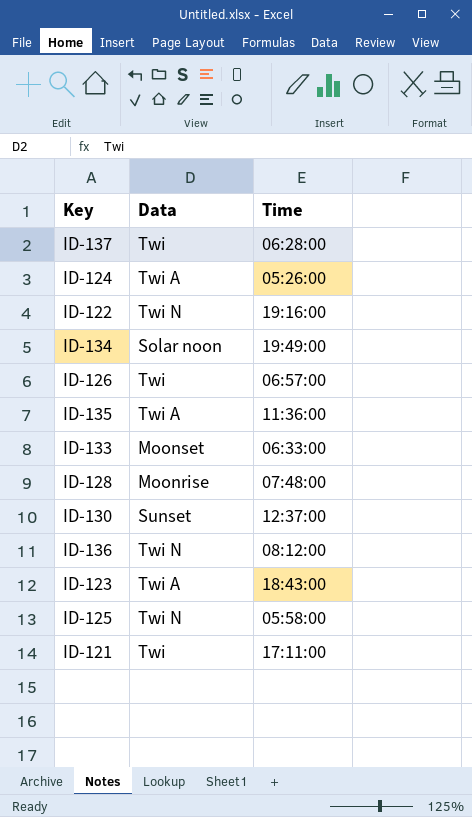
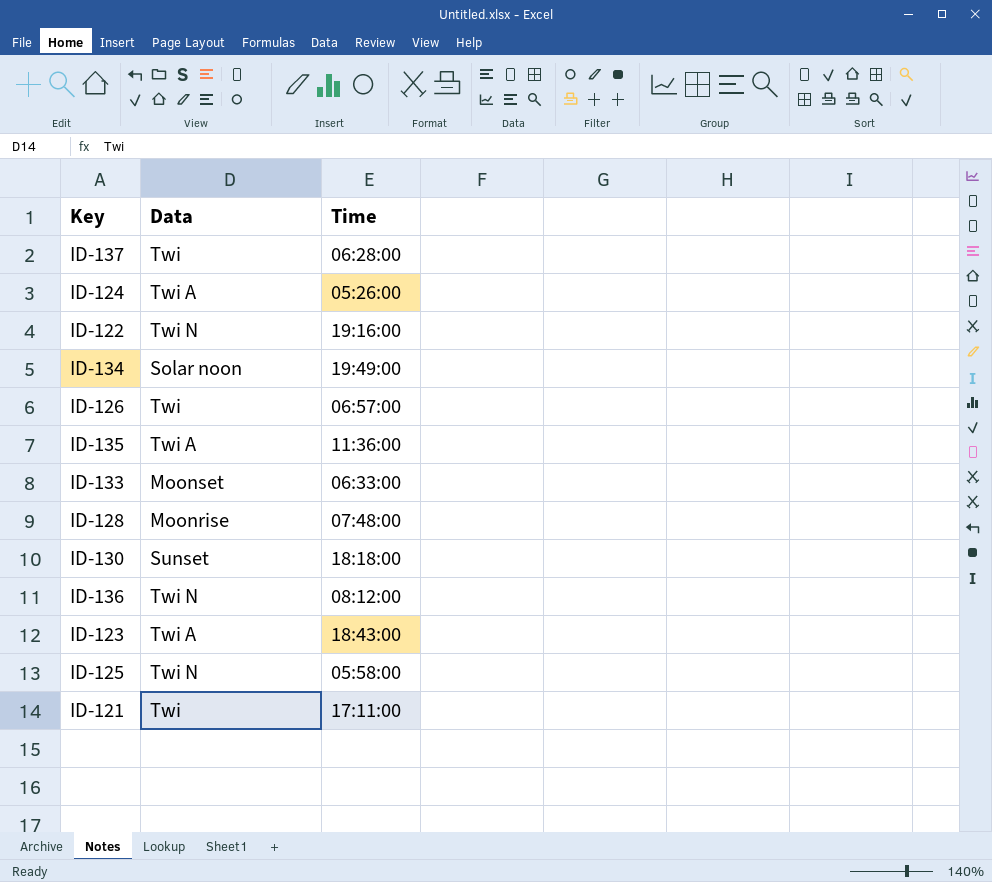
ID-130 | Time: 12:37:00 -> 18:18:00

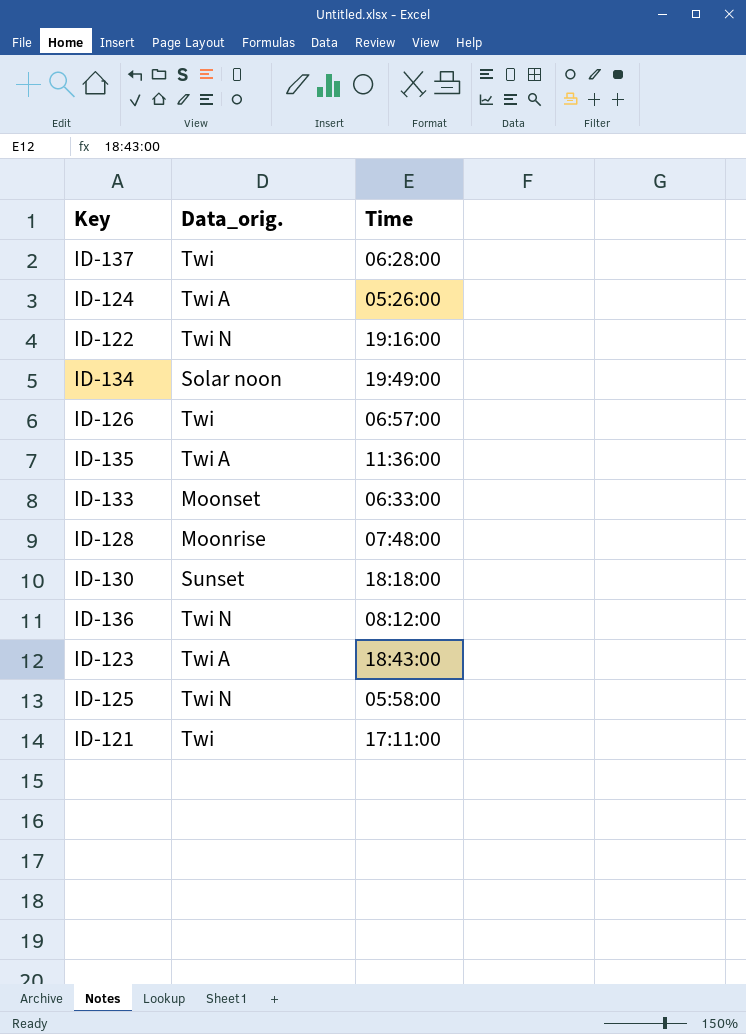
column name: Data -> Data_orig.

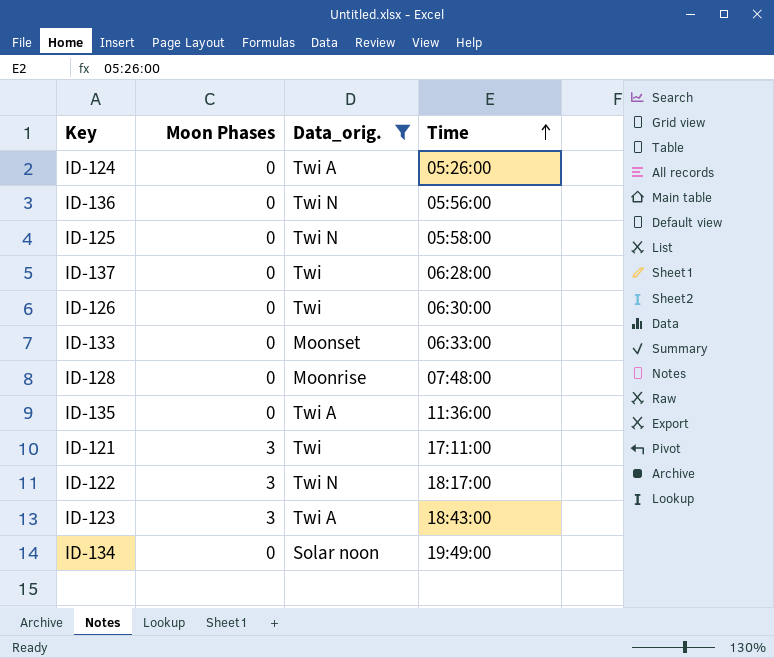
filter: none -> Data_orig. != Sunset
row order: none -> Time ascending
column Moon Phases | position: none -> 2
ID-136 | Time: 08:12:00 -> 05:56:00
ID-126 | Time: 06:57:00 -> 06:30:00
ID-122 | Time: 19:16:00 -> 18:17:00

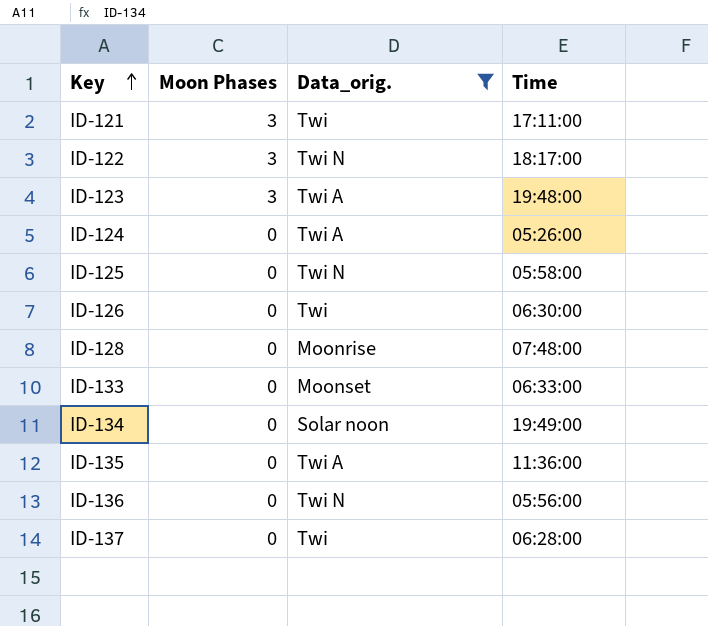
row order: Time ascending -> Key ascending
ID-123 | Time: 18:43:00 -> 19:48:00

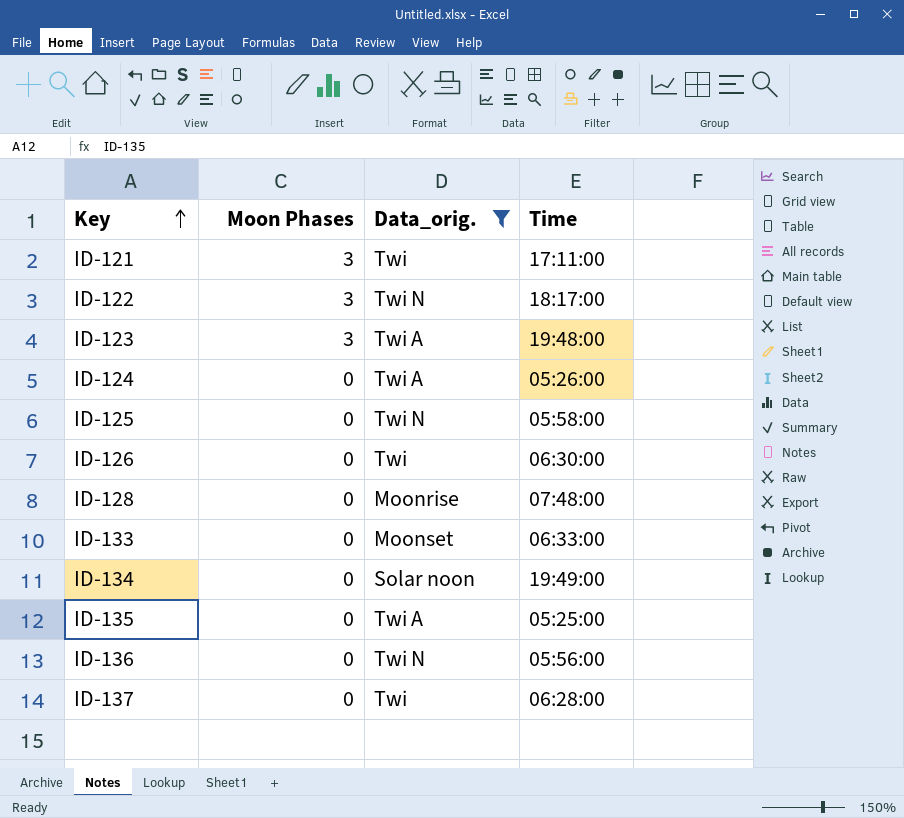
ID-135 | Time: 11:36:00 -> 05:25:00

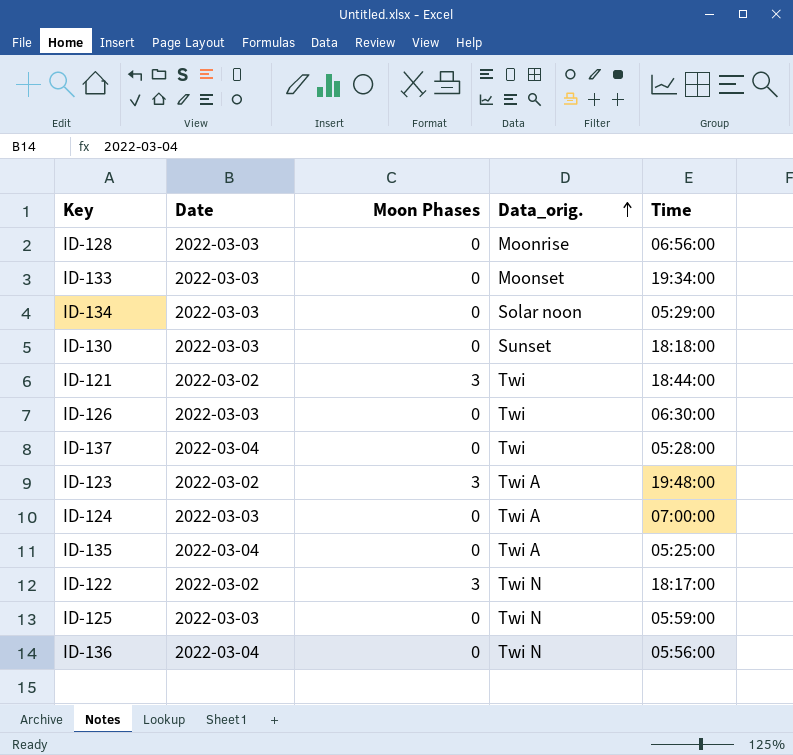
filter: Data_orig. != Sunset -> none
row order: Key ascending -> Data_orig. ascending
column Date | position: none -> 2
ID-128 | Time: 07:48:00 -> 06:56:00
ID-133 | Time: 06:33:00 -> 19:34:00
ID-134 | Time: 19:49:00 -> 05:29:00
ID-121 | Time: 17:11:00 -> 18:44:00
ID-137 | Time: 06:28:00 -> 05:28:00
ID-124 | Time: 05:26:00 -> 07:00:00
ID-125 | Time: 05:58:00 -> 05:59:00

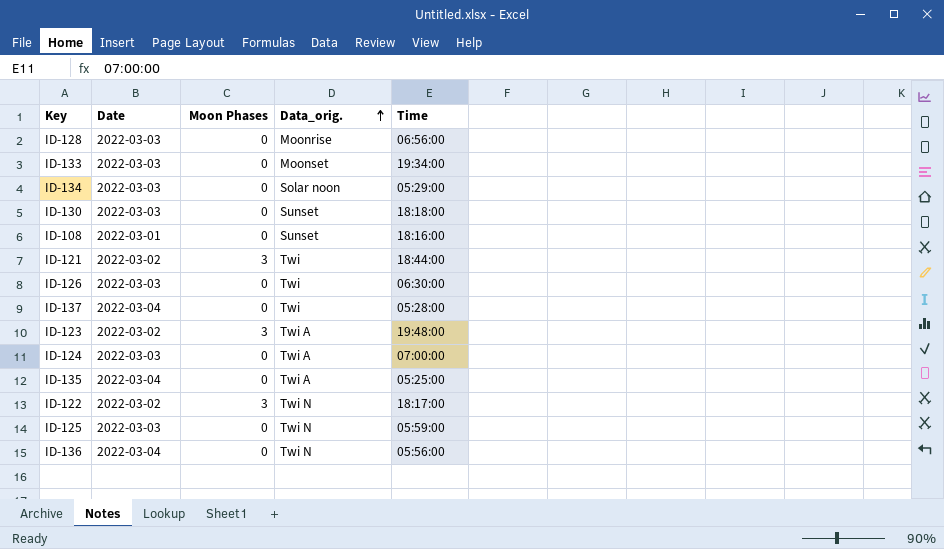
row ID-108: none -> 2022-03-01 | 0 | Sunset | 18:16:00

